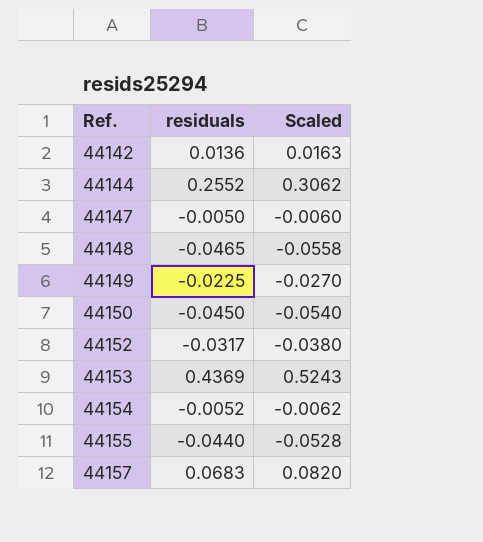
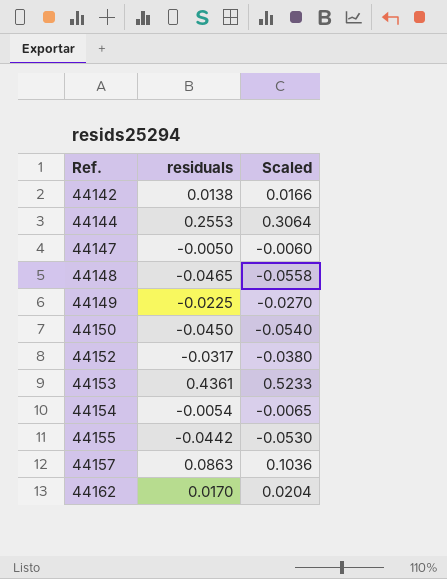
44142 | residuals: 0.0136 -> 0.0138
44142 | Scaled: 0.0163 -> 0.0166
44144 | residuals: 0.2552 -> 0.2553
44144 | Scaled: 0.3062 -> 0.3064
44153 | residuals: 0.4369 -> 0.4361
44153 | Scaled: 0.5243 -> 0.5233
44154 | residuals: -0.0052 -> -0.0054
44154 | Scaled: -0.0062 -> -0.0065
44155 | residuals: -0.0440 -> -0.0442
44155 | Scaled: -0.0528 -> -0.0530
44157 | residuals: 0.0683 -> 0.0863
44157 | Scaled: 0.0820 -> 0.1036
row 44162: none -> 0.0170 | 0.0204

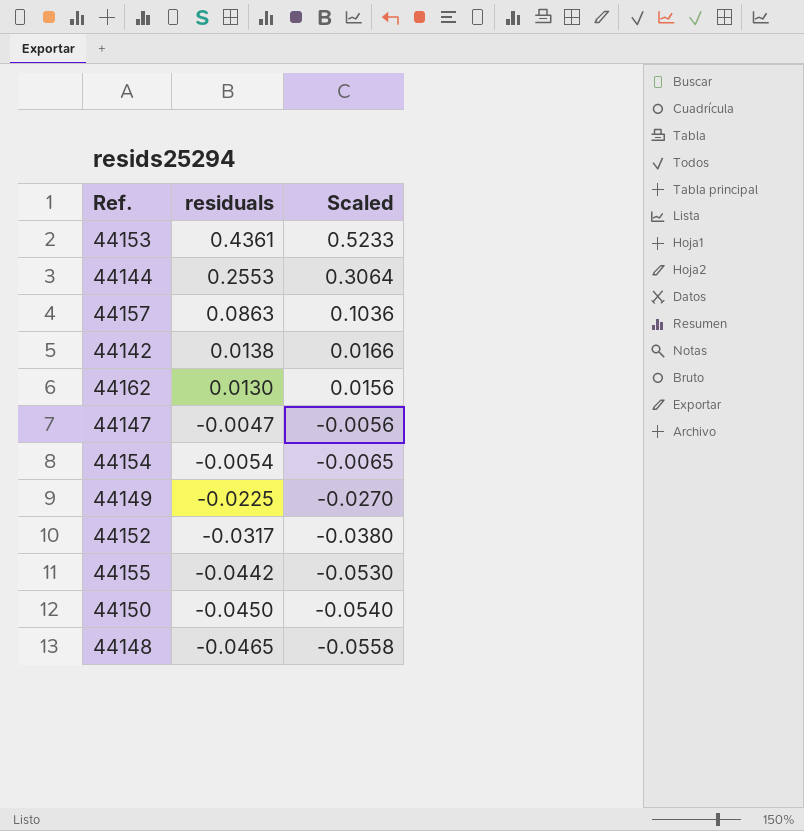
row order: Ref. ascending -> residuals descending
44162 | residuals: 0.0170 -> 0.0130
44162 | Scaled: 0.0204 -> 0.0156
44147 | residuals: -0.0050 -> -0.0047
44147 | Scaled: -0.0060 -> -0.0056

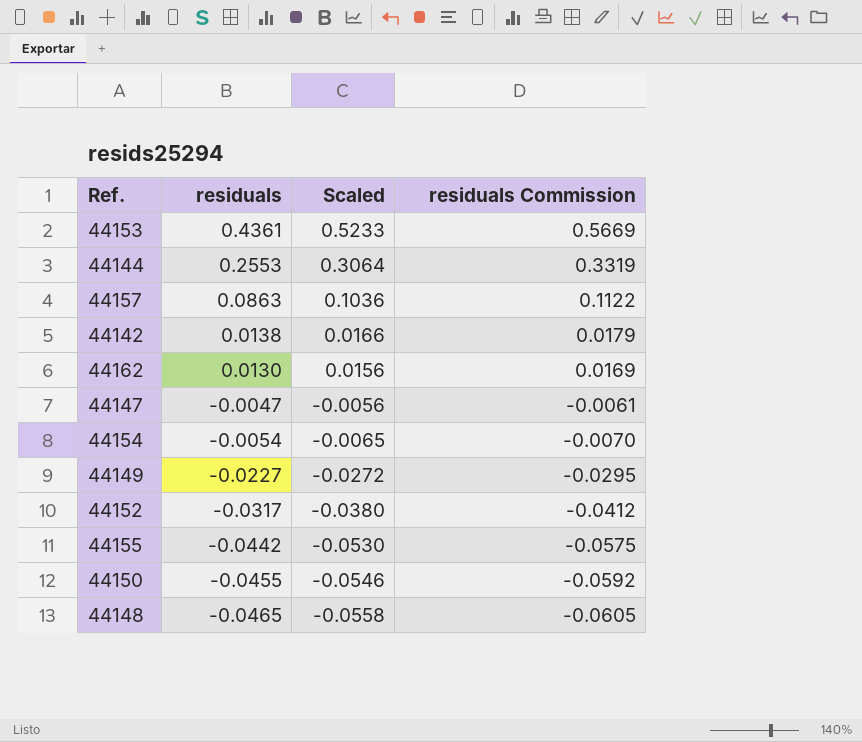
column residuals Commission | formula: none -> [residuals] * 1.3
44149 | residuals: -0.0225 -> -0.0227
44149 | Scaled: -0.0270 -> -0.0272
44150 | residuals: -0.0450 -> -0.0455
44150 | Scaled: -0.0540 -> -0.0546

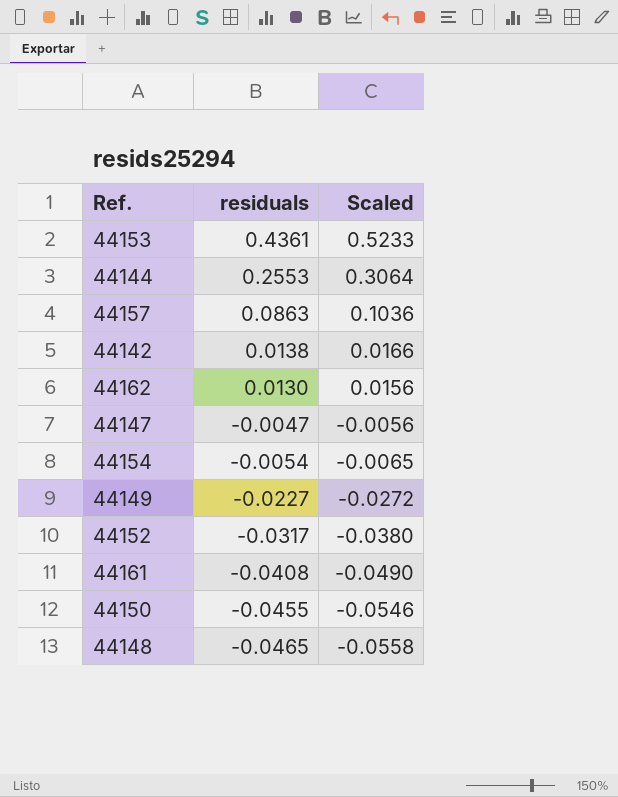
column residuals Commission | formula: [residuals] * 1.3 -> none
row 44155: -0.0442 | -0.0530 | -0.0575 -> none
row 44161: none -> -0.0408 | -0.0490

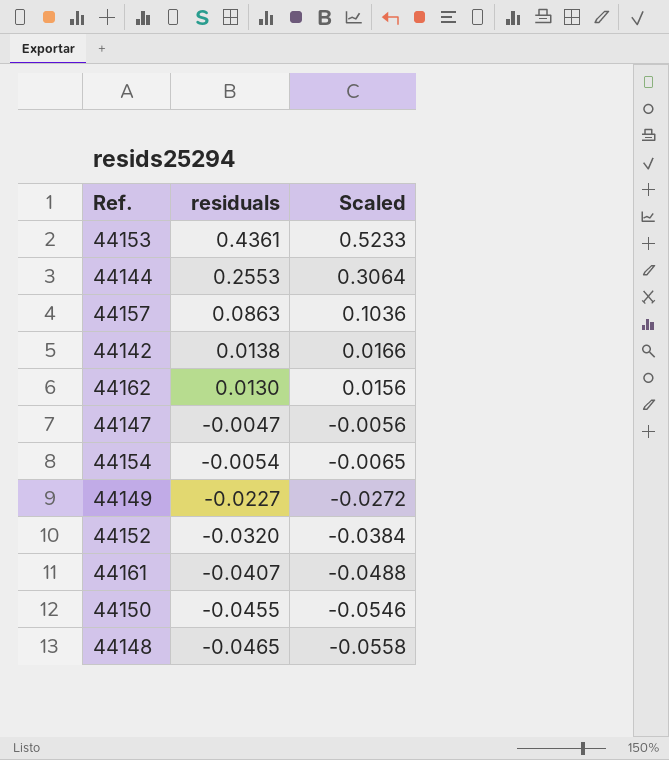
44152 | residuals: -0.0317 -> -0.0320
44152 | Scaled: -0.0380 -> -0.0384
44161 | residuals: -0.0408 -> -0.0407
44161 | Scaled: -0.0490 -> -0.0488

